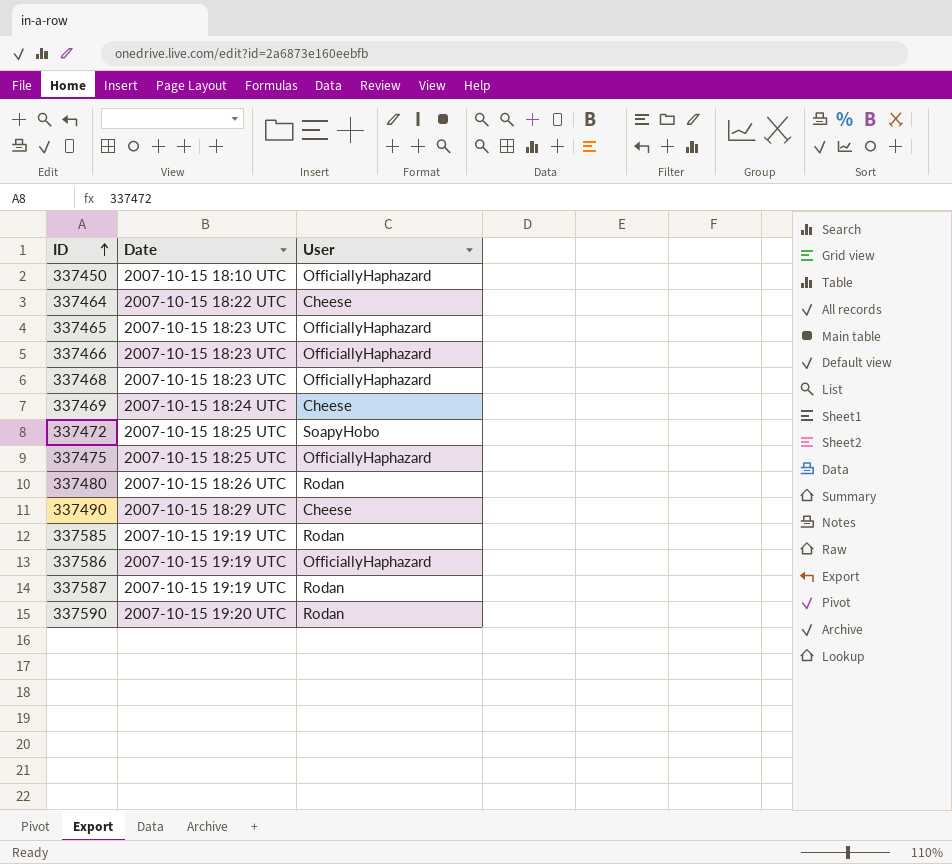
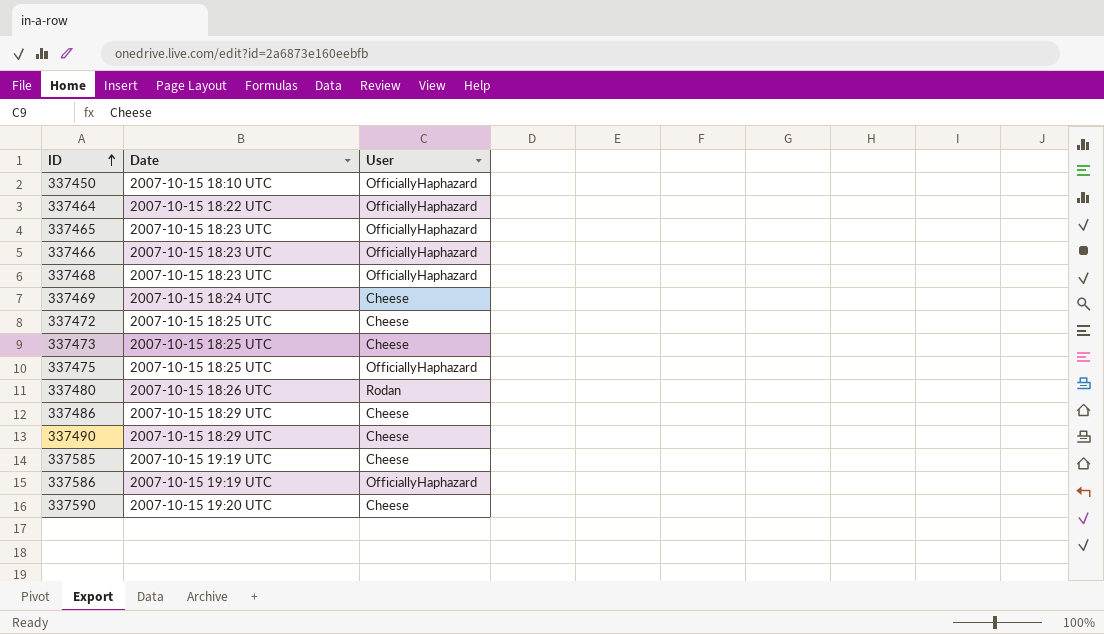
row 337587: 2007-10-15 19:19 UTC | Rodan -> none
337464 | User: Cheese -> OfficiallyHaphazard
337472 | User: SoapyHobo -> Cheese
row 337473: none -> 2007-10-15 18:25 UTC | Cheese
row 337486: none -> 2007-10-15 18:29 UTC | Cheese
337585 | User: Rodan -> Cheese
337590 | User: Rodan -> Cheese

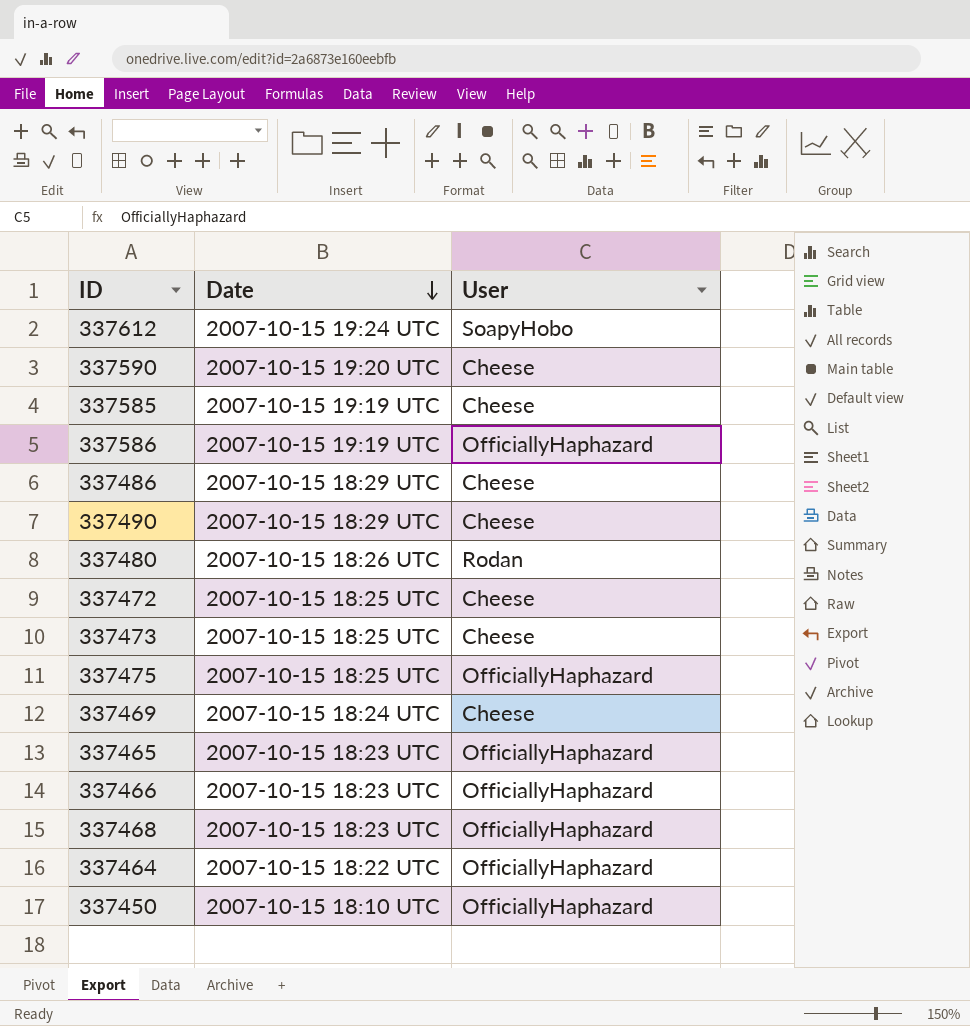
row order: ID ascending -> Date descending
row 337612: none -> 2007-10-15 19:24 UTC | SoapyHobo

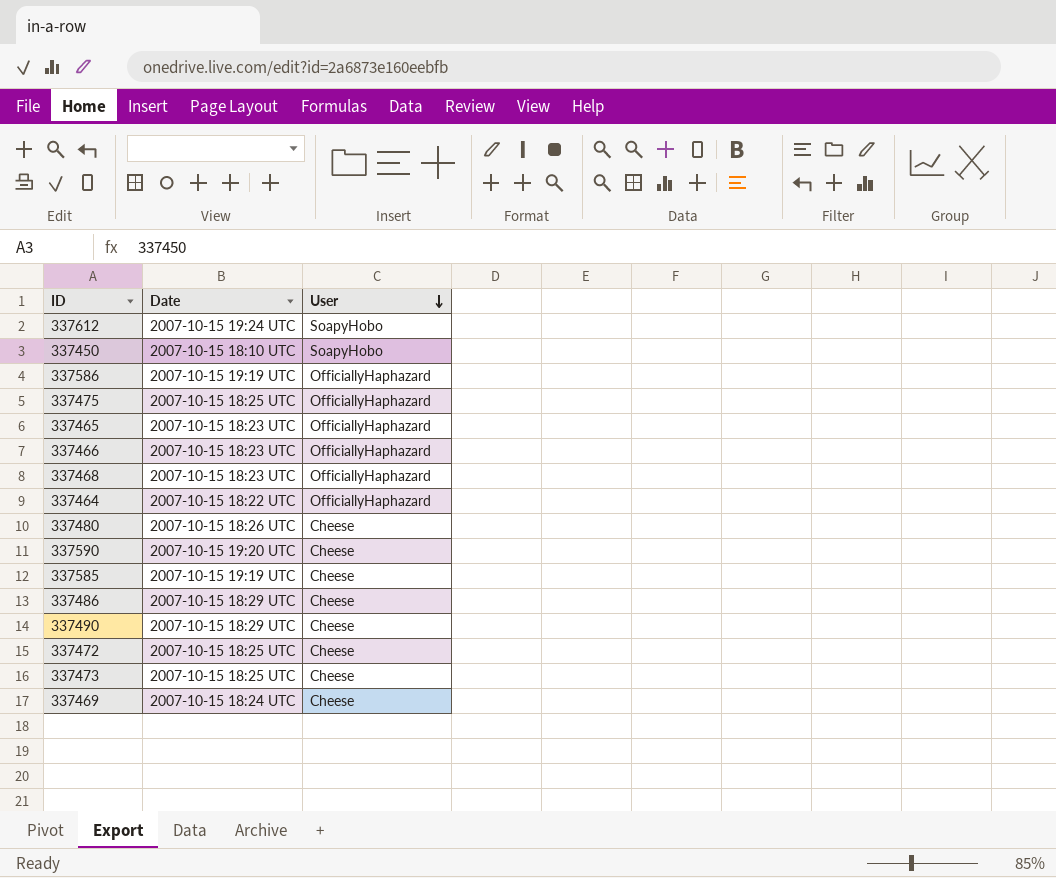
row order: Date descending -> User descending
337450 | User: OfficiallyHaphazard -> SoapyHobo
337480 | User: Rodan -> Cheese

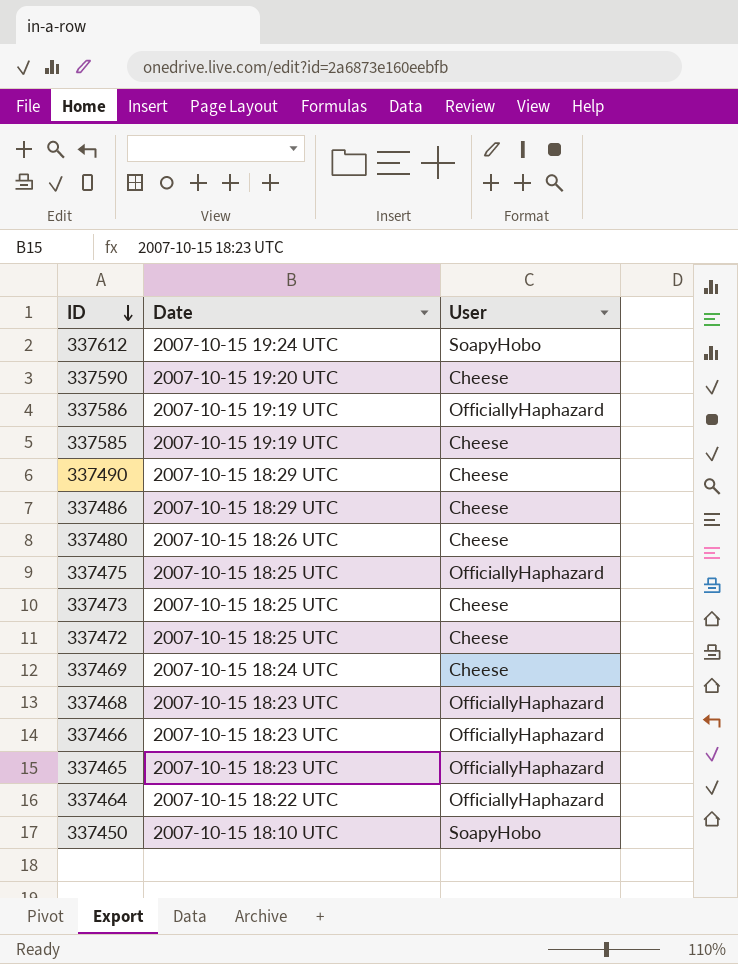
row order: User descending -> ID descending

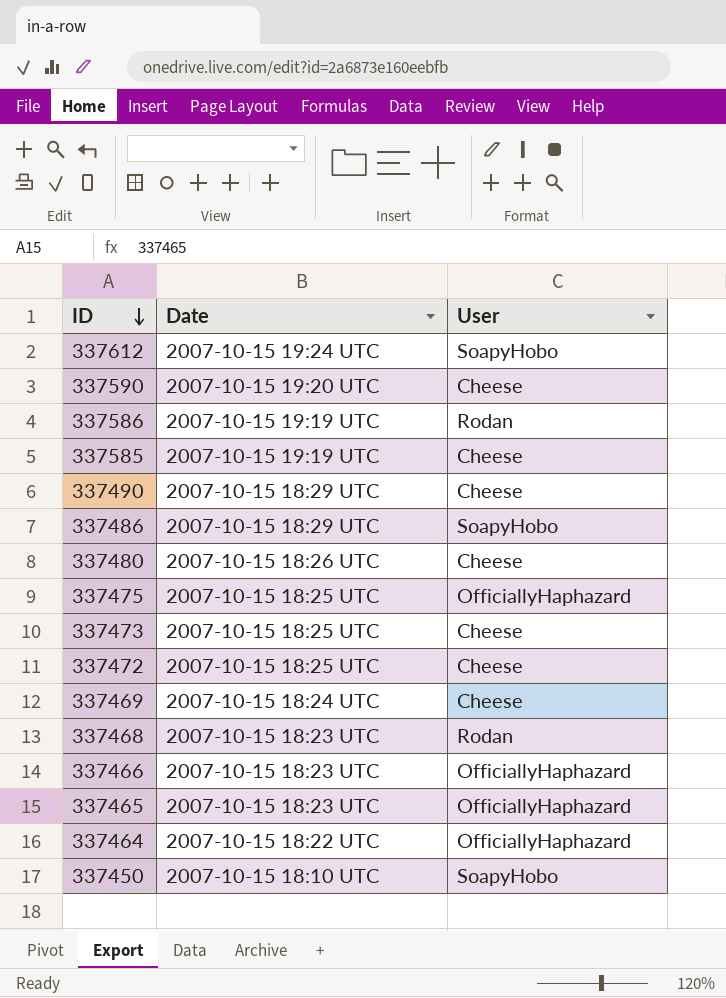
337586 | User: OfficiallyHaphazard -> Rodan
337486 | User: Cheese -> SoapyHobo
337468 | User: OfficiallyHaphazard -> Rodan

